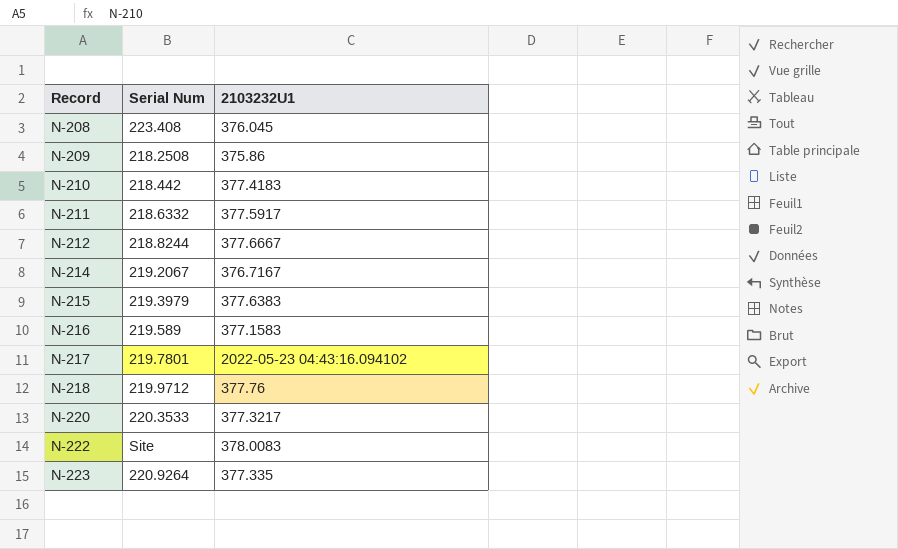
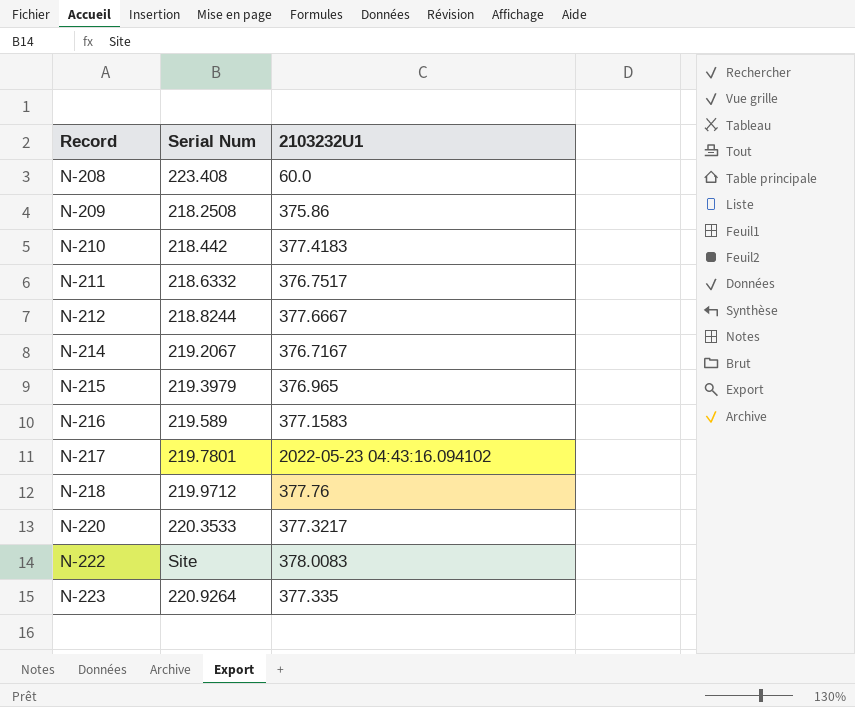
N-208 | 2103232U1: 376.045 -> 60.0
N-211 | 2103232U1: 377.5917 -> 376.7517
N-215 | 2103232U1: 377.6383 -> 376.965

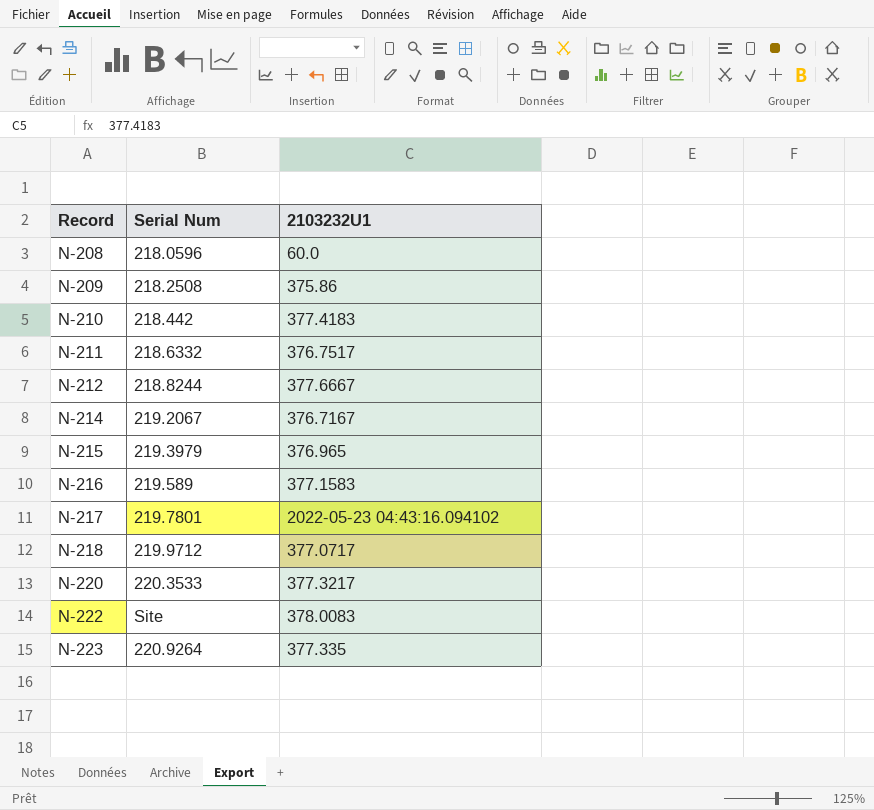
N-208 | Serial Num: 223.408 -> 218.0596
N-218 | 2103232U1: 377.76 -> 377.0717

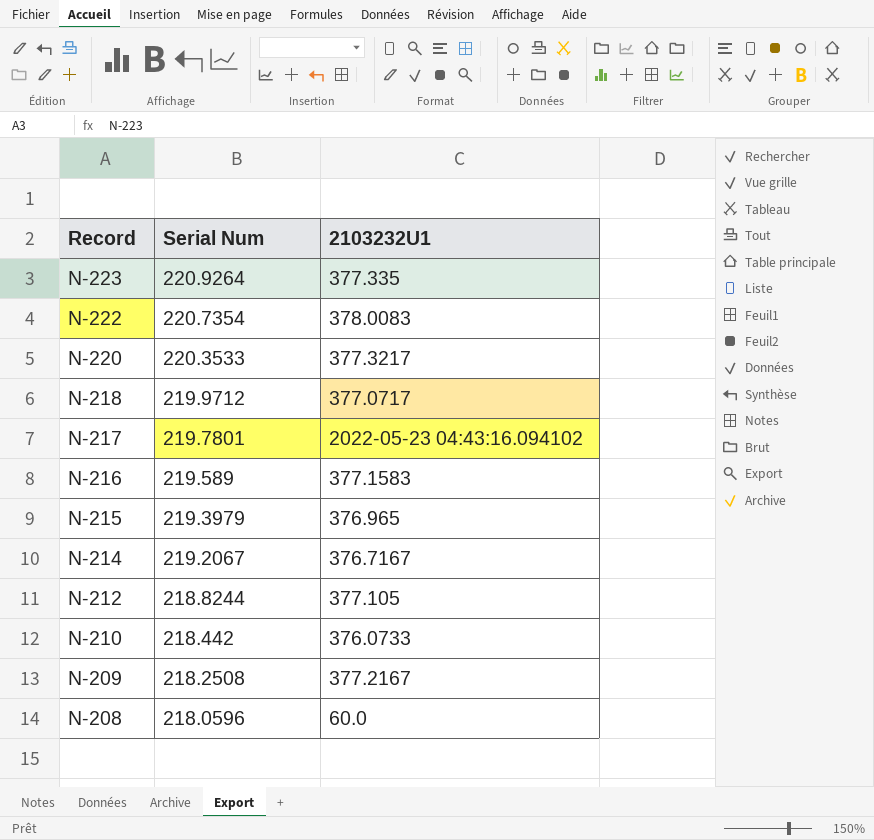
row order: Record ascending -> Record descending
row N-211: 218.6332 | 376.7517 -> none
N-222 | Serial Num: Site -> 220.7354
N-212 | 2103232U1: 377.6667 -> 377.105
N-210 | 2103232U1: 377.4183 -> 376.0733
N-209 | 2103232U1: 375.86 -> 377.2167

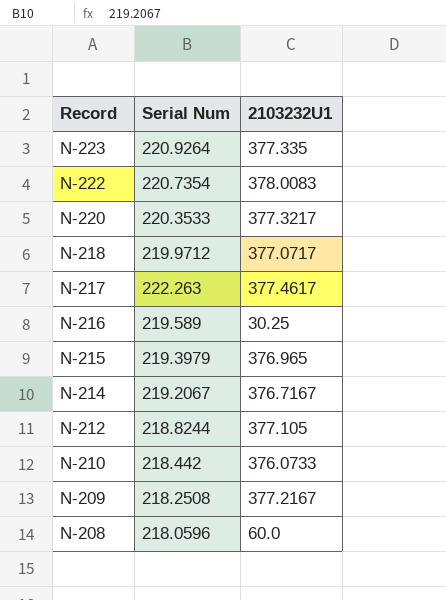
N-217 | Serial Num: 219.7801 -> 222.263
N-217 | 2103232U1: 2022-05-23 04:43:16.094102 -> 377.4617
N-216 | 2103232U1: 377.1583 -> 30.25

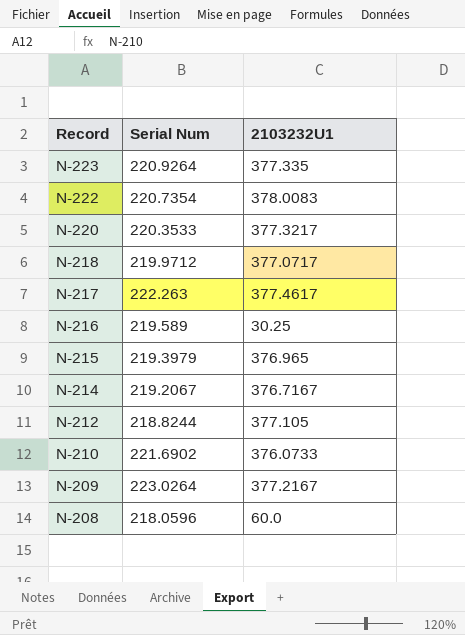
N-210 | Serial Num: 218.442 -> 221.6902
N-209 | Serial Num: 218.2508 -> 223.0264

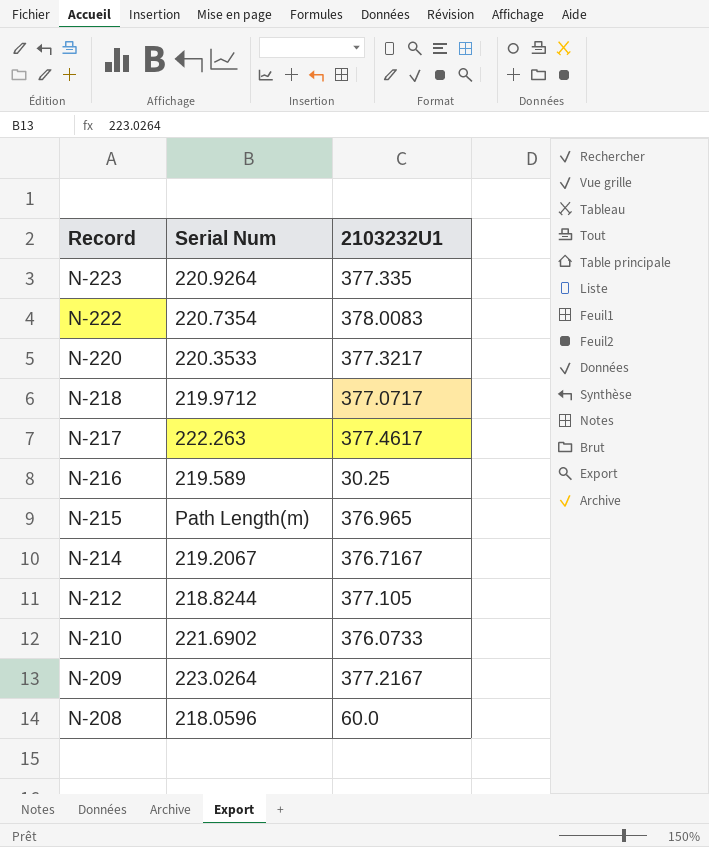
N-215 | Serial Num: 219.3979 -> Path Length(m)

